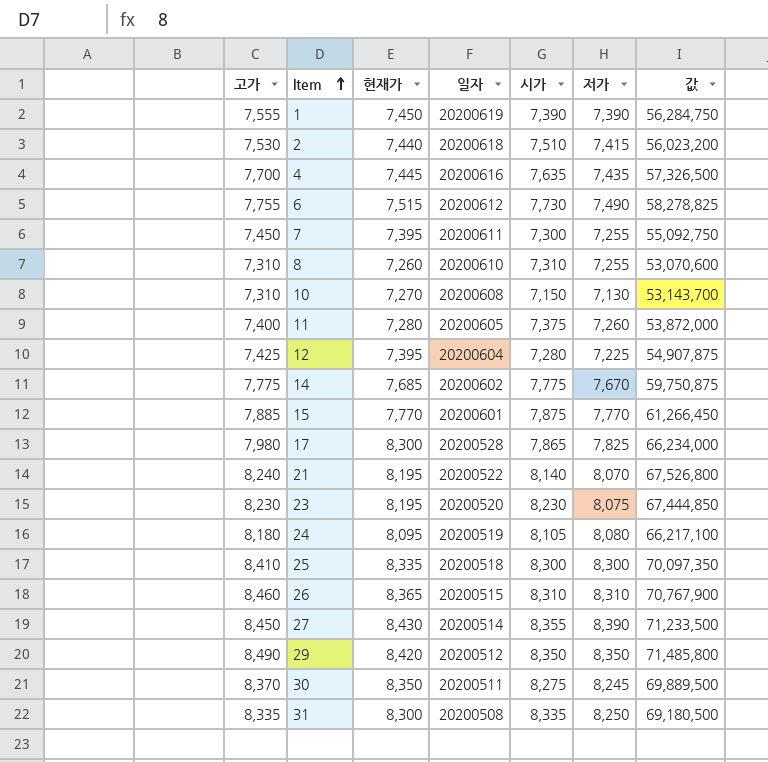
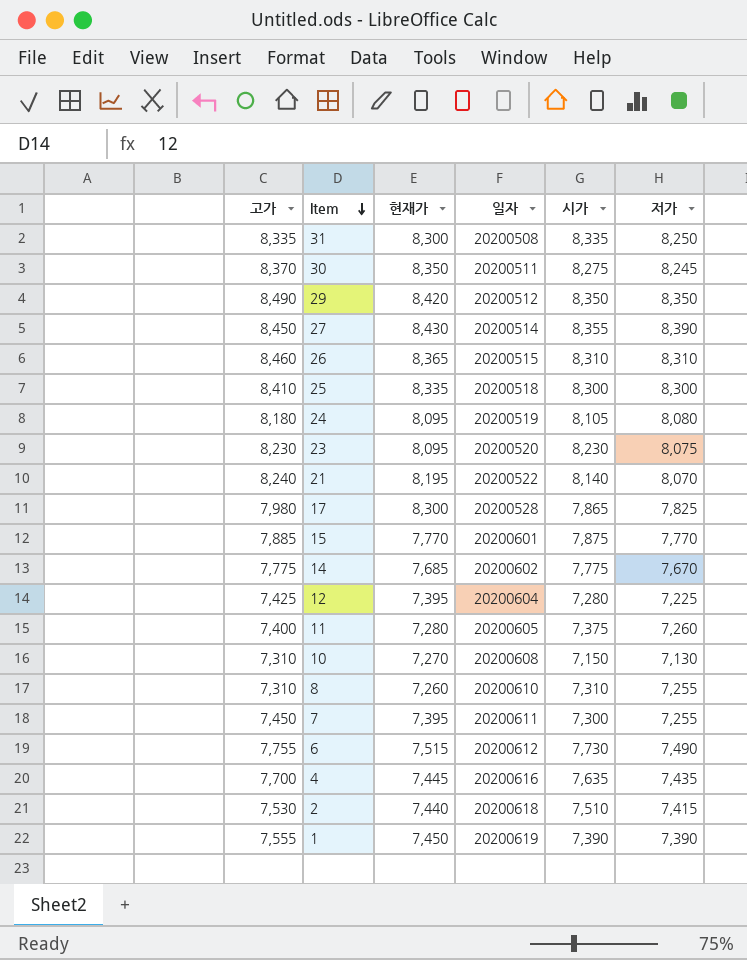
row order: Item ascending -> Item descending
column 값 | formula: [고가] * [현재가] -> none
23 | 현재가: 8,195 -> 8,095

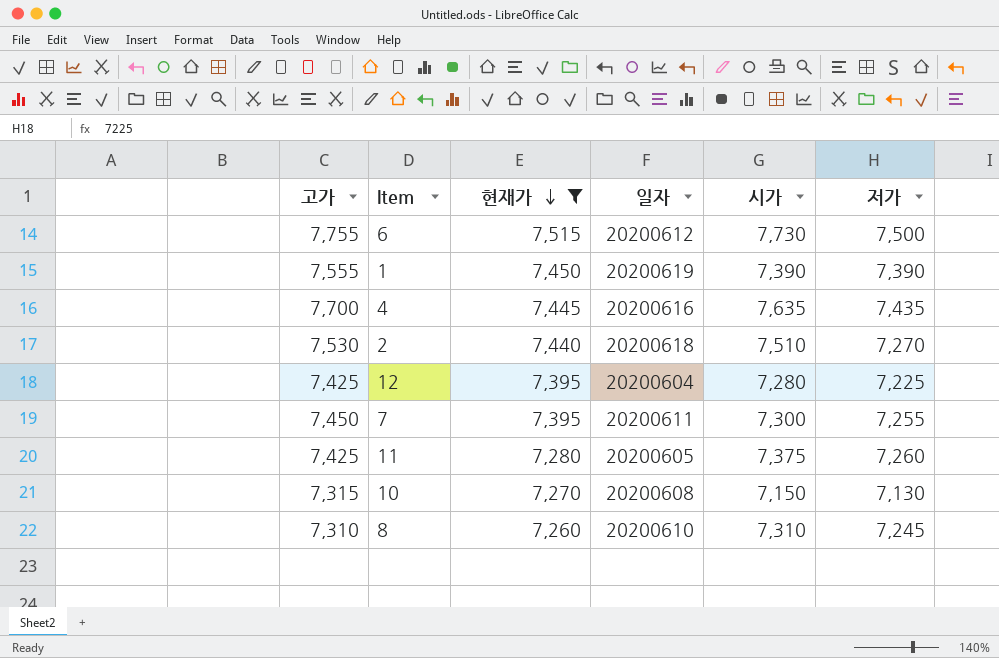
filter: none -> 현재가 <= 7,515
row order: Item descending -> 현재가 descending
6 | 저가: 7,490 -> 7,500
2 | 저가: 7,415 -> 7,270
11 | 고가: 7,400 -> 7,425
10 | 고가: 7,310 -> 7,315
8 | 저가: 7,255 -> 7,245

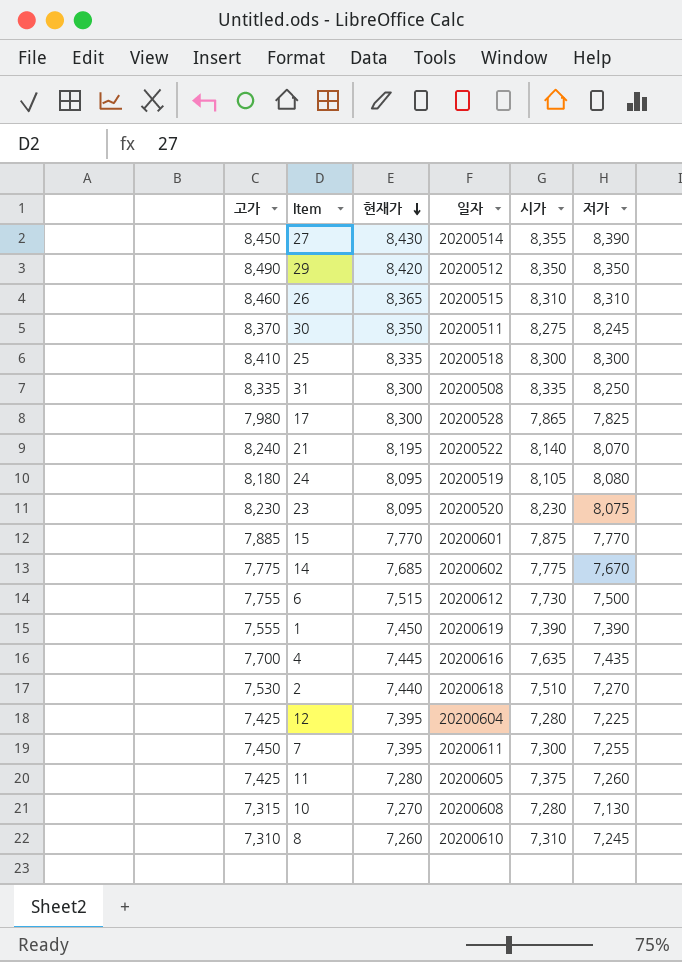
filter: 현재가 <= 7,515 -> none
10 | 시가: 7,150 -> 7,280

